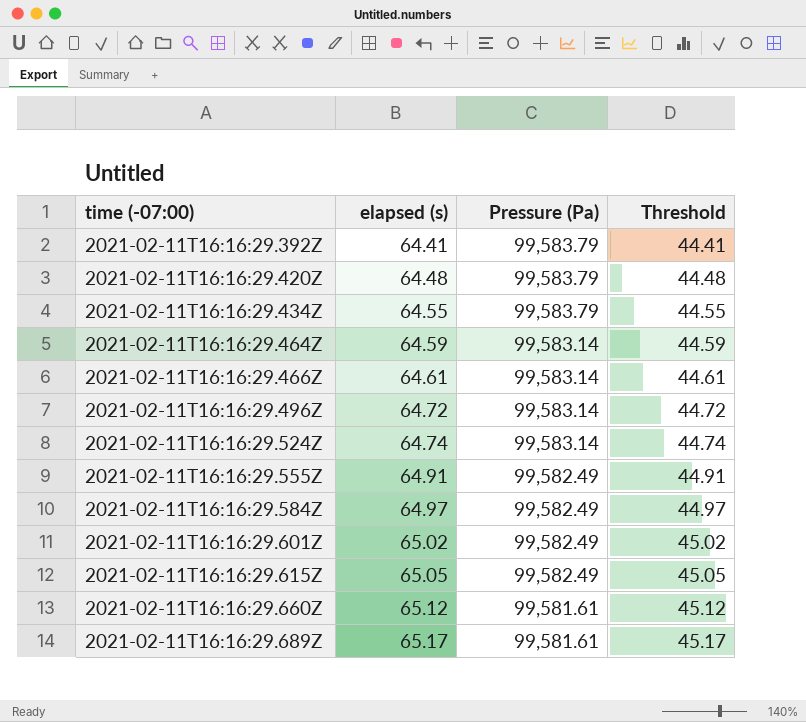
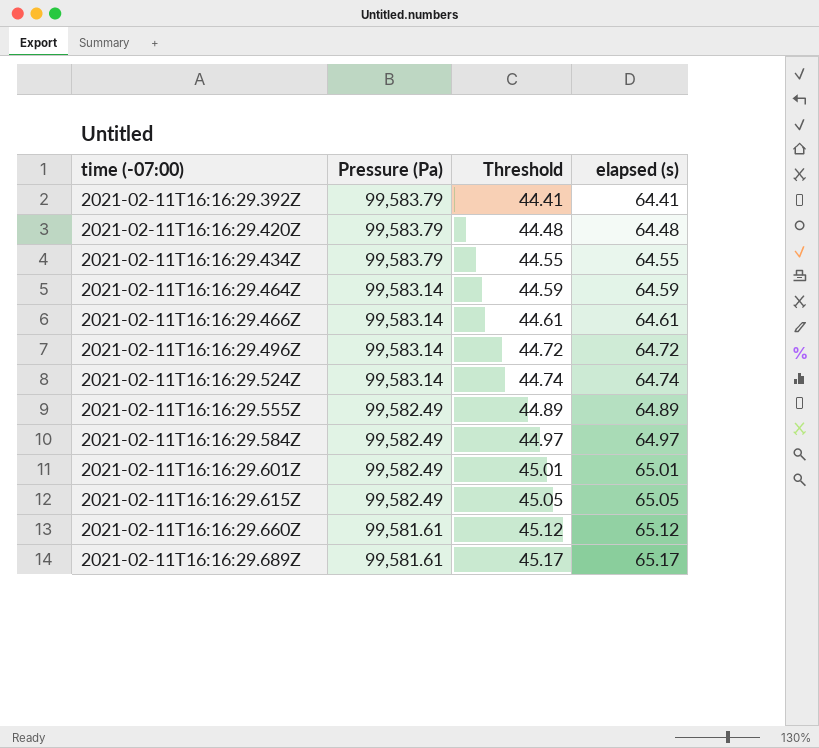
column elapsed (s) | position: 2 -> 4
2021-02-11T16:16:29.555Z | Threshold: 44.91 -> 44.89
2021-02-11T16:16:29.555Z | elapsed (s): 64.91 -> 64.89
2021-02-11T16:16:29.601Z | Threshold: 45.02 -> 45.01
2021-02-11T16:16:29.601Z | elapsed (s): 65.02 -> 65.01

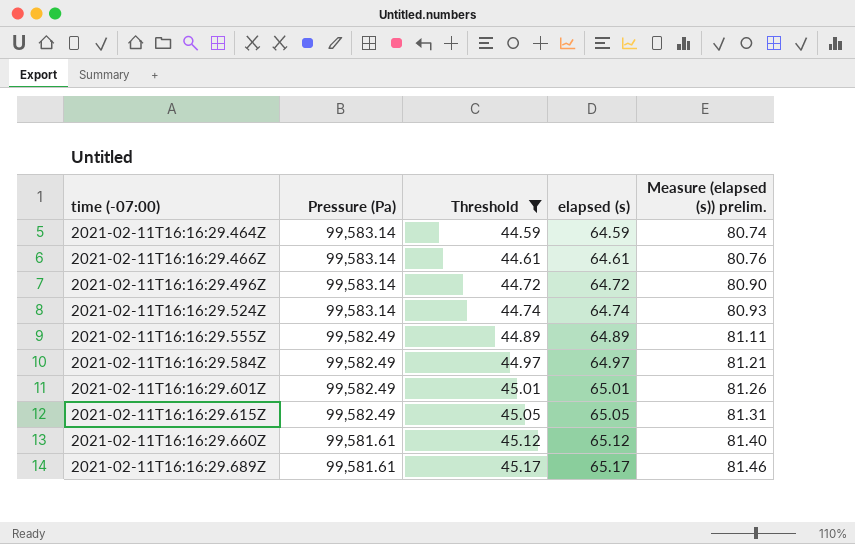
filter: none -> Threshold >= 44.59
column Measure (elapsed (s)) prelim. | formula: none -> [elapsed (s)] * 1.25

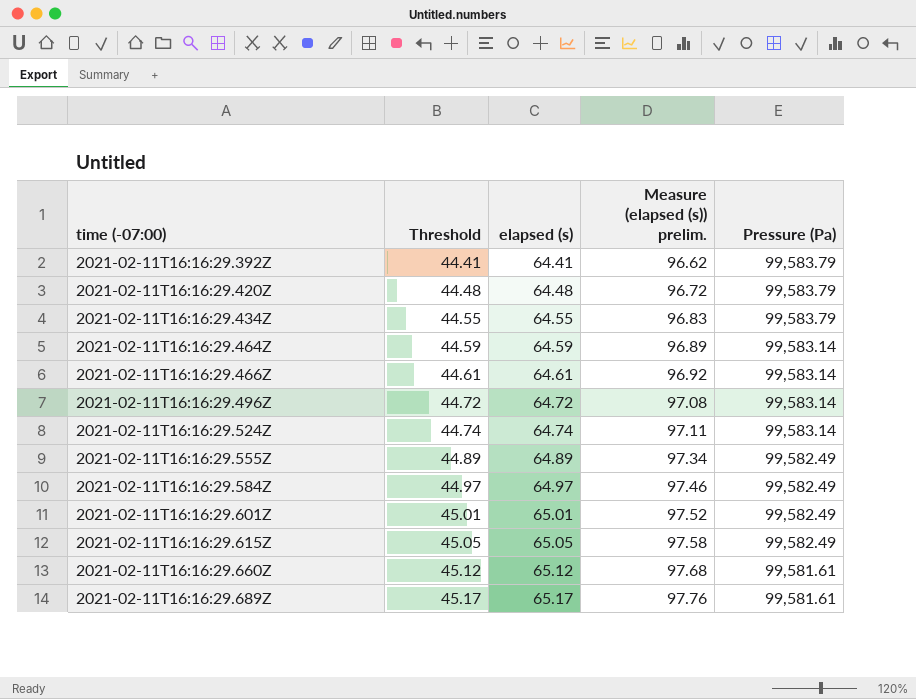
filter: Threshold >= 44.59 -> none
column Measure (elapsed (s)) prelim. | formula: [elapsed (s)] * 1.25 -> [elapsed (s)] * 1.5
column Pressure (Pa) | position: 2 -> 5

